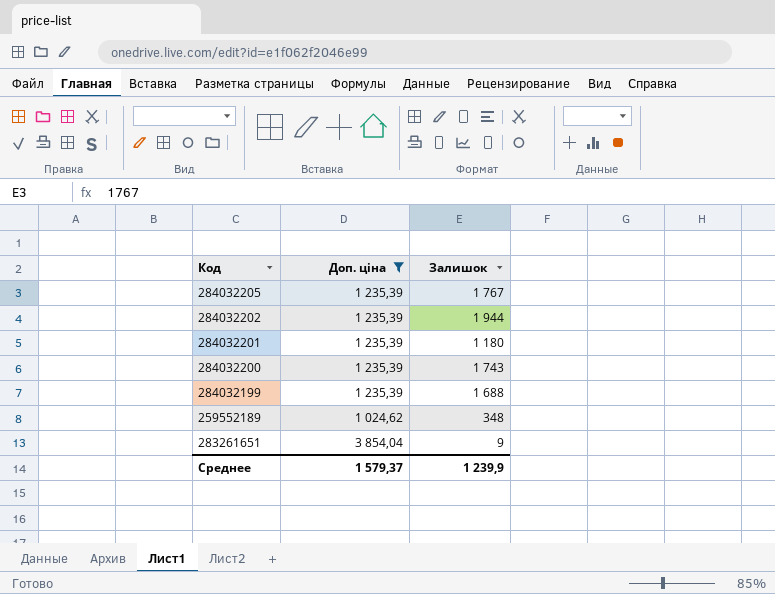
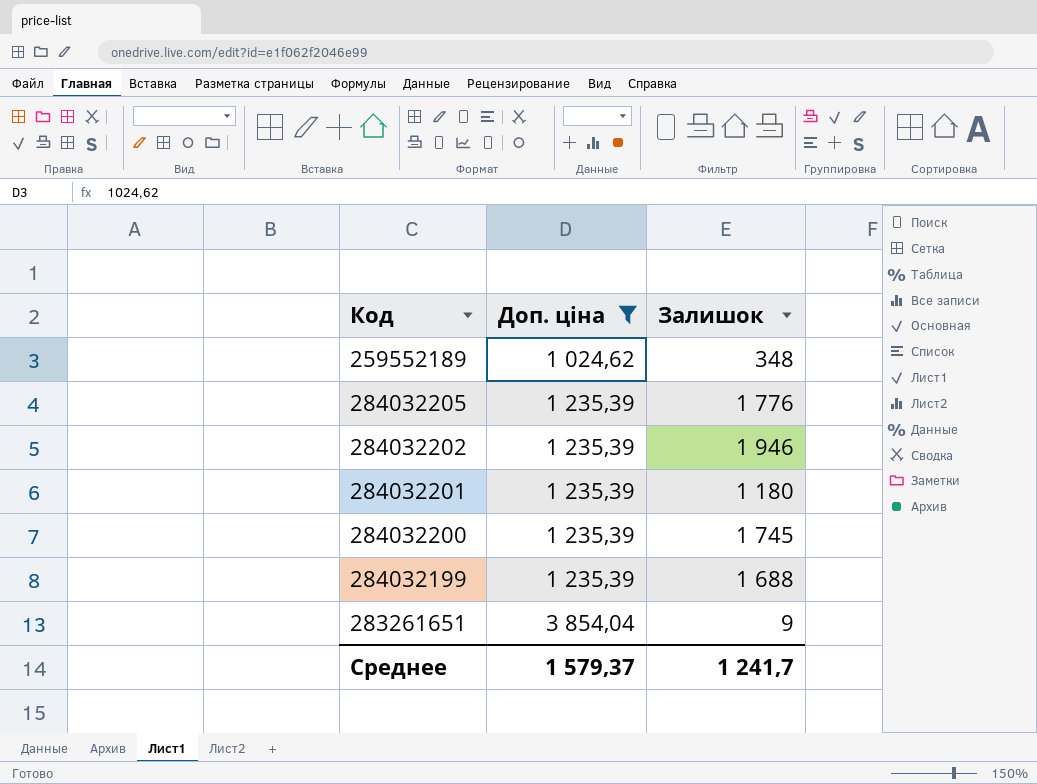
row order: none -> Доп. ціна ascending
284032205 | Залишок: 1 767 -> 1 776
284032202 | Залишок: 1 944 -> 1 946
284032200 | Залишок: 1 743 -> 1 745
Среднее | Залишок: 1 239,9 -> 1 241,7

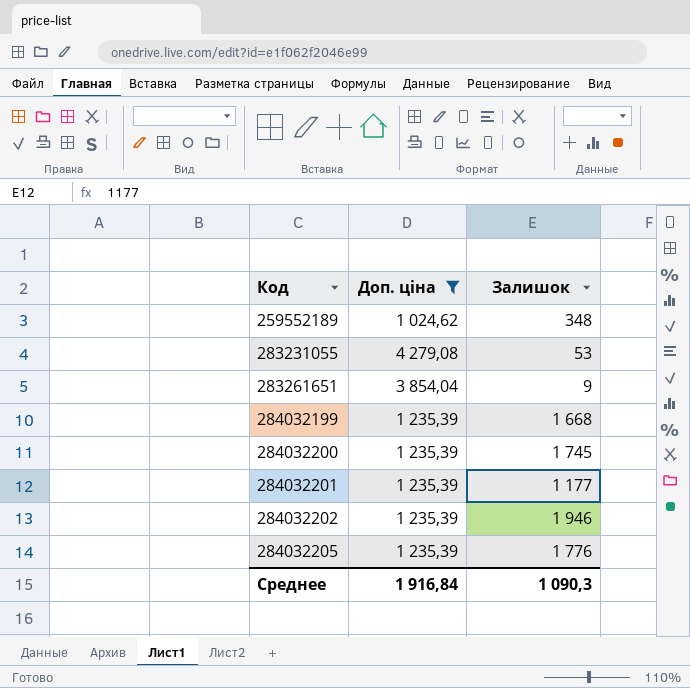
row order: Доп. ціна ascending -> Код ascending
row 283231055: none -> 4 279,08 | 53
284032199 | Залишок: 1 688 -> 1 668
284032201 | Залишок: 1 180 -> 1 177
Среднее | Доп. ціна: 1 579,37 -> 1 916,84
Среднее | Залишок: 1 241,7 -> 1 090,3

